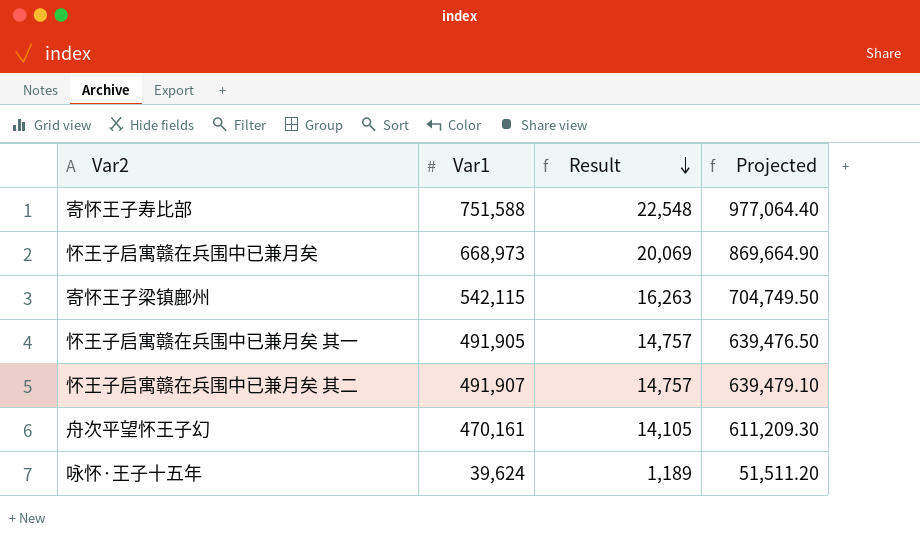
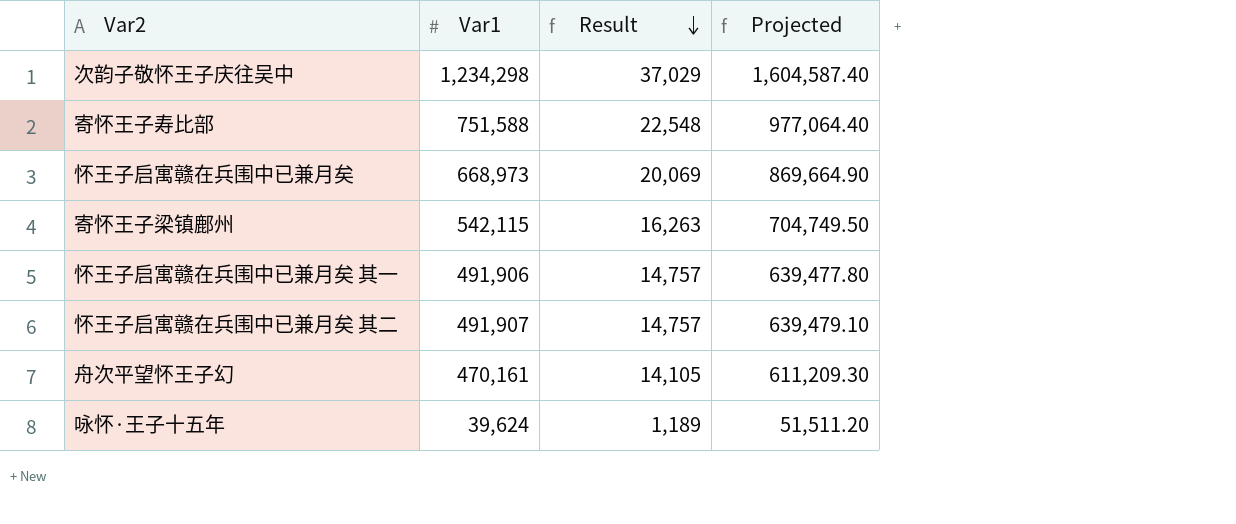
row 次韵子敬怀王子庆往吴中: none -> 1,234,298 | 37,029 | 1,604,587.40
怀王子启寓赣在兵围中已兼月矣 其一 | Var1: 491,905 -> 491,906
怀王子启寓赣在兵围中已兼月矣 其一 | Projected: 639,476.50 -> 639,477.80

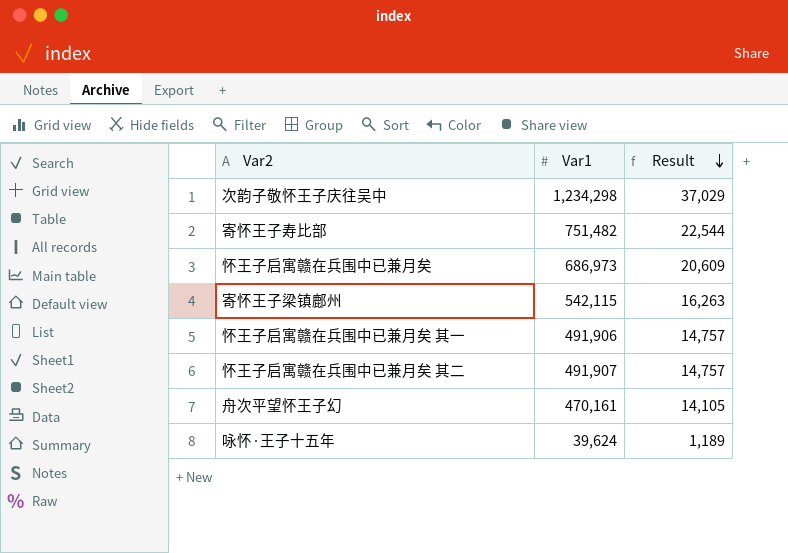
column Projected | formula: [Var1] * 1.3 -> none
寄怀王子寿比部 | Var1: 751,588 -> 751,482
寄怀王子寿比部 | Result: 22,548 -> 22,544
怀王子启寓赣在兵围中已兼月矣 | Var1: 668,973 -> 686,973
怀王子启寓赣在兵围中已兼月矣 | Result: 20,069 -> 20,609

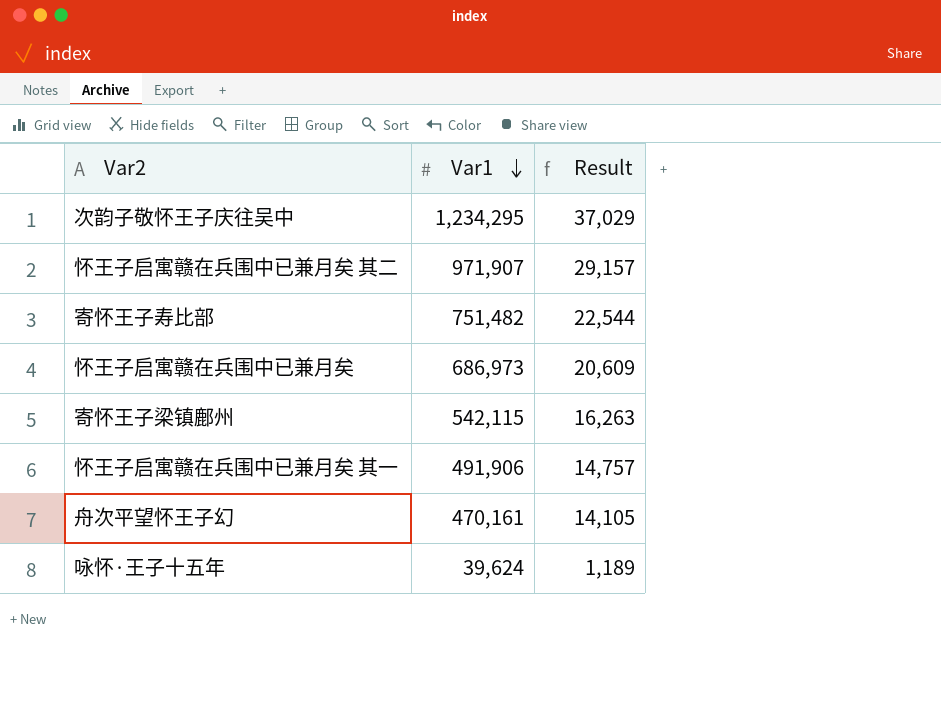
row order: Result descending -> Var1 descending
次韵子敬怀王子庆往吴中 | Var1: 1,234,298 -> 1,234,295
怀王子启寓赣在兵围中已兼月矣 其二 | Var1: 491,907 -> 971,907
怀王子启寓赣在兵围中已兼月矣 其二 | Result: 14,757 -> 29,157

